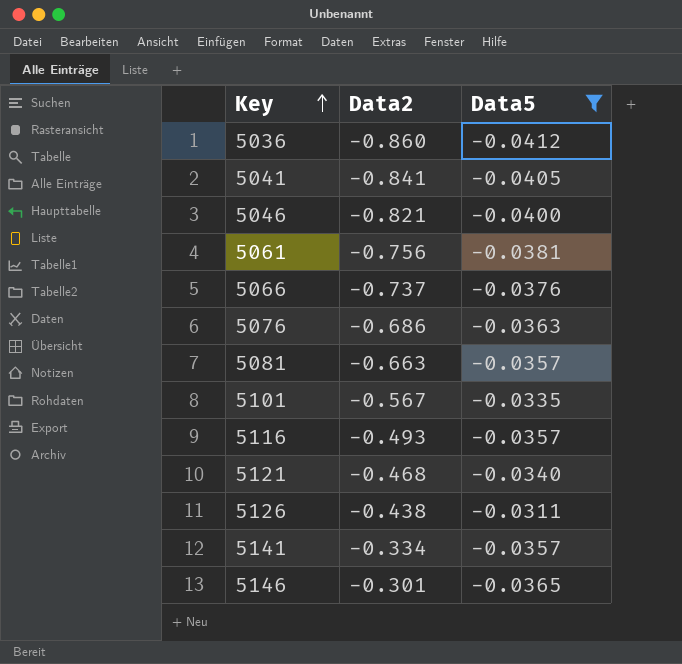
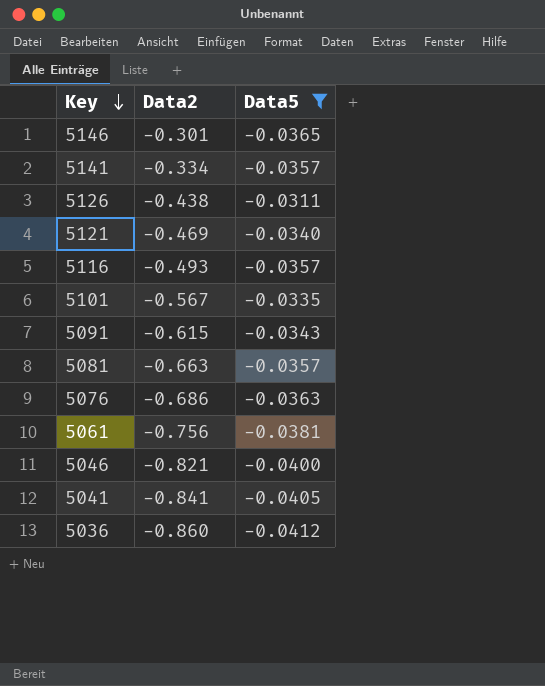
row order: Key ascending -> Key descending
row 5066: -0.737 | -0.0376 -> none
5121 | Data2: -0.468 -> -0.469
row 5091: none -> -0.615 | -0.0343

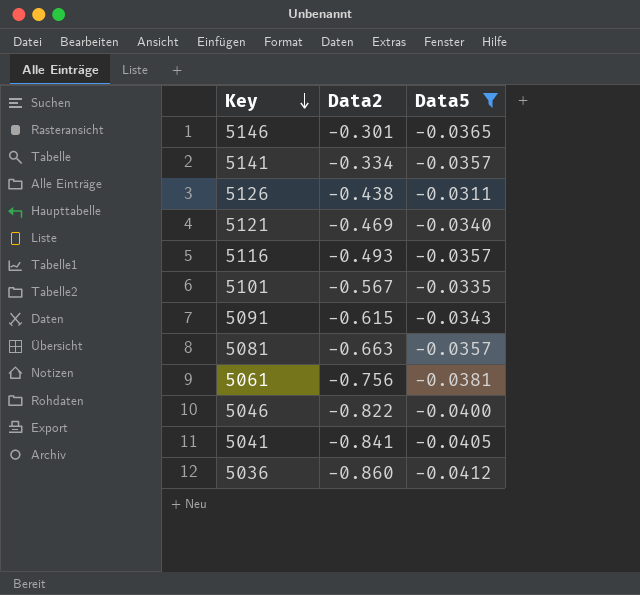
row 5076: -0.686 | -0.0363 -> none
5046 | Data2: -0.821 -> -0.822

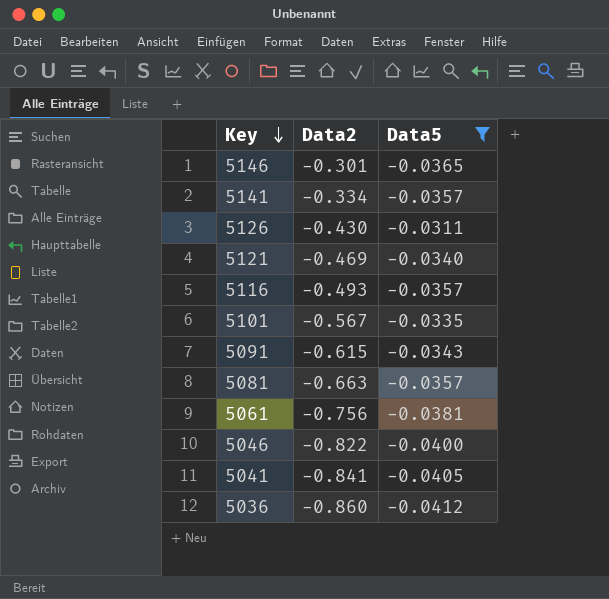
5126 | Data2: -0.438 -> -0.430

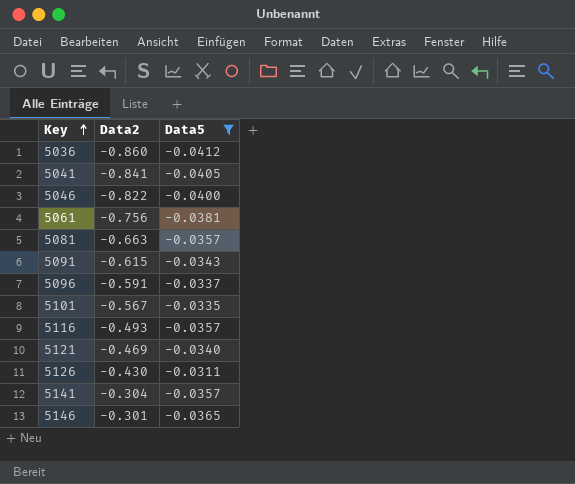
row order: Key descending -> Key ascending
row 5096: none -> -0.591 | -0.0337
5141 | Data2: -0.334 -> -0.304

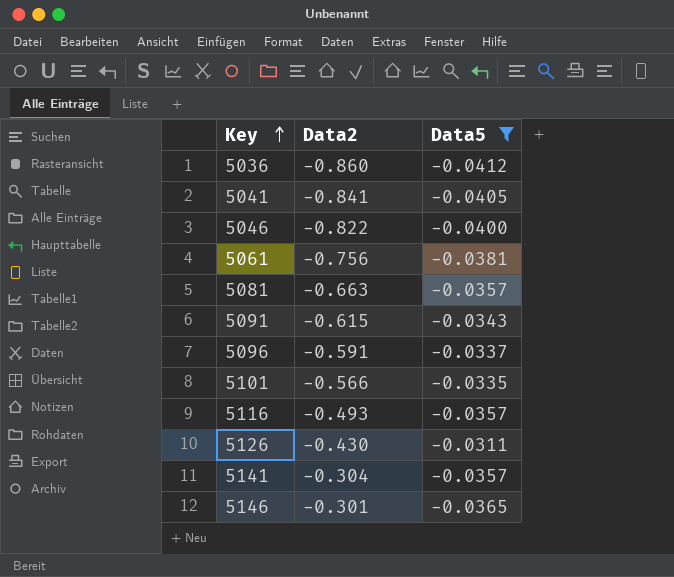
row 5121: -0.469 | -0.0340 -> none
5101 | Data2: -0.567 -> -0.566

